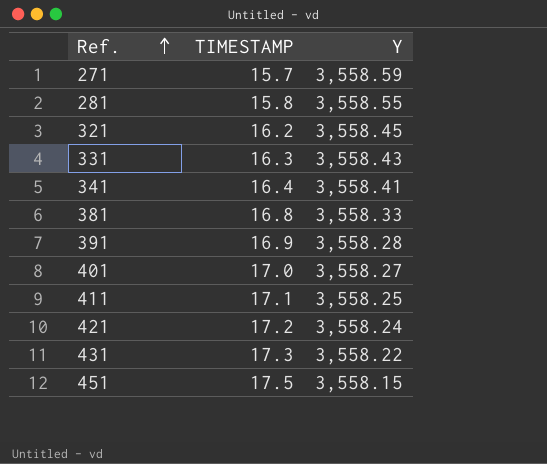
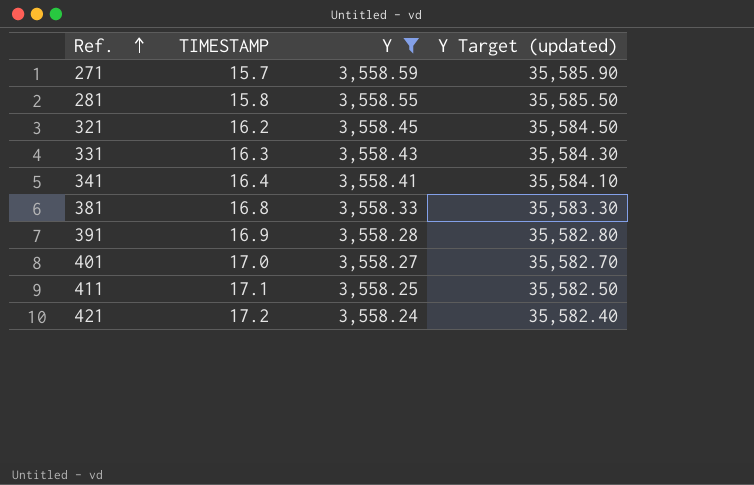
filter: none -> Y >= 3,558.24
column Y Target (updated) | formula: none -> [Y] * 10

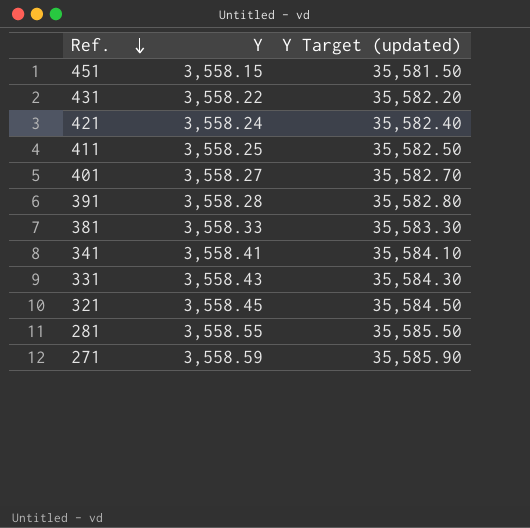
filter: Y >= 3,558.24 -> none
row order: Ref. ascending -> Ref. descending
column TIMESTAMP | position: 2 -> none

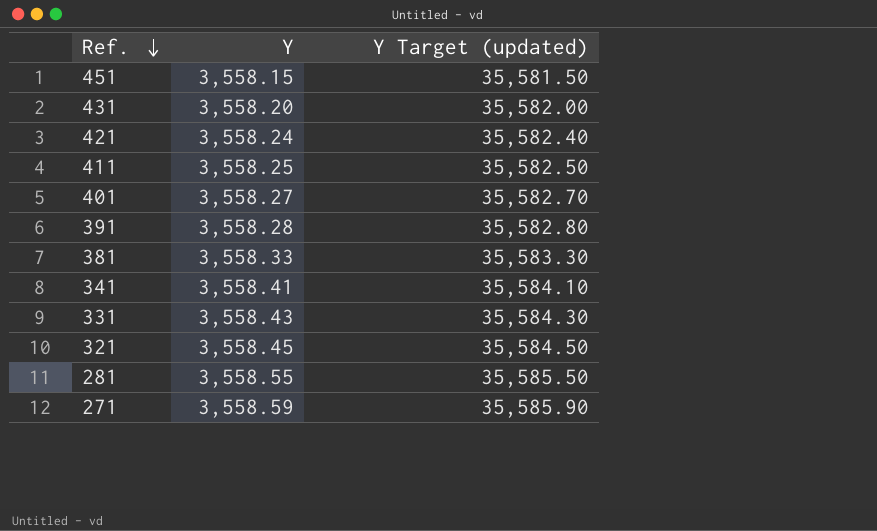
431 | Y: 3,558.22 -> 3,558.20
431 | Y Target (updated): 35,582.20 -> 35,582.00

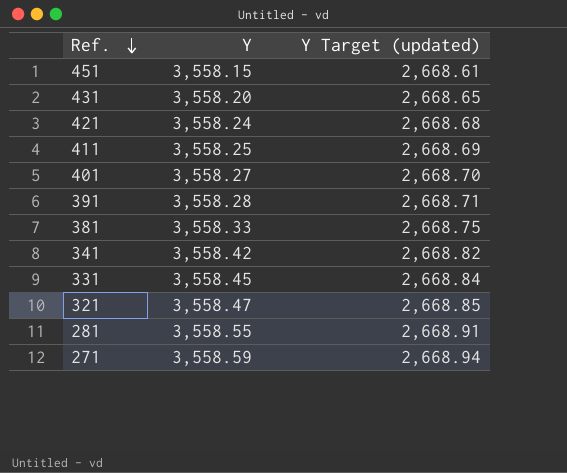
column Y Target (updated) | formula: [Y] * 10 -> [Y] * 0.75
341 | Y: 3,558.41 -> 3,558.42
331 | Y: 3,558.43 -> 3,558.45
321 | Y: 3,558.45 -> 3,558.47

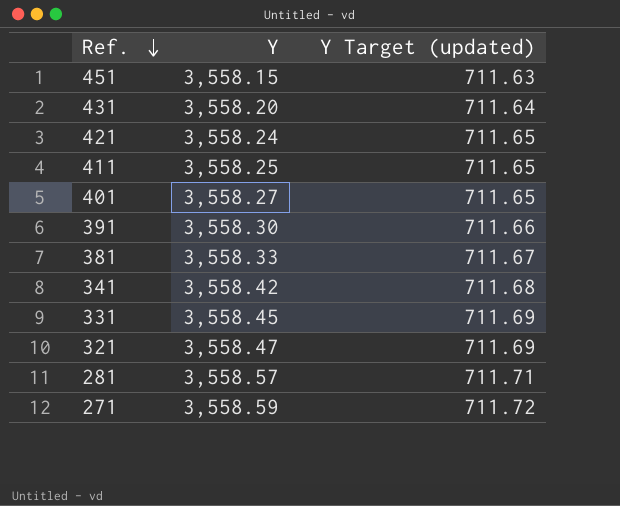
column Y Target (updated) | formula: [Y] * 0.75 -> [Y] * 0.2
391 | Y: 3,558.28 -> 3,558.30
281 | Y: 3,558.55 -> 3,558.57

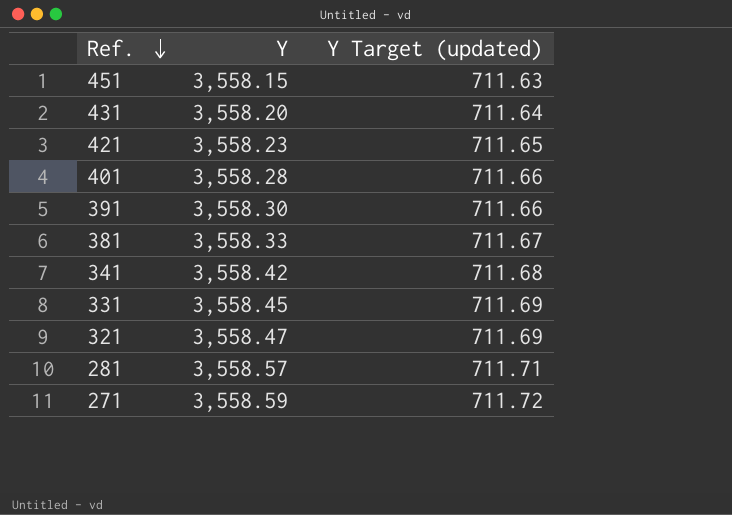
row 411: 3,558.25 | 711.65 -> none
421 | Y: 3,558.24 -> 3,558.23
401 | Y: 3,558.27 -> 3,558.28
401 | Y Target (updated): 711.65 -> 711.66

